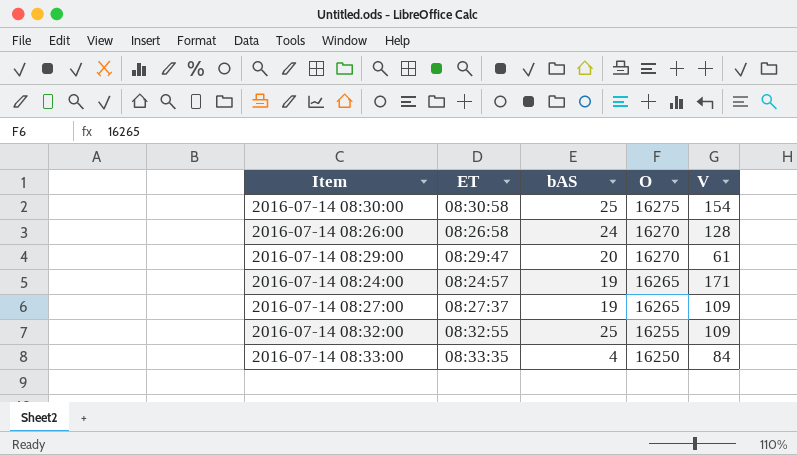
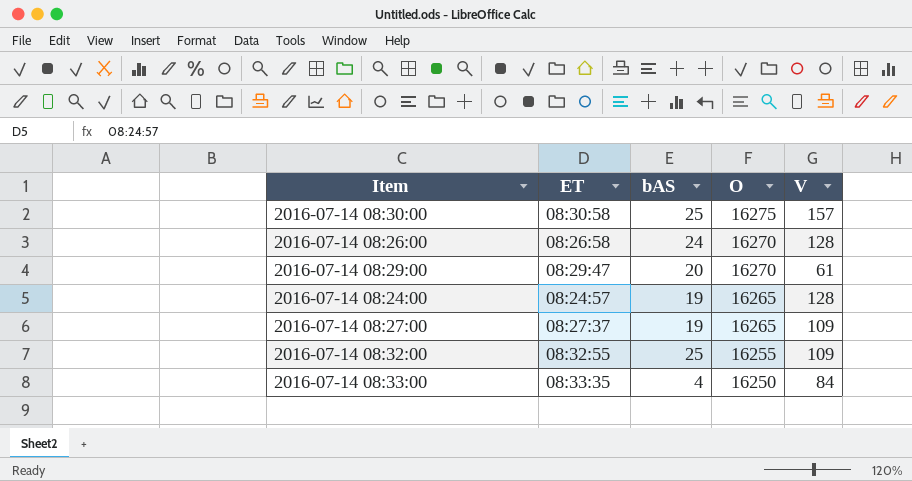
2016-07-14 08:30:00 | V: 154 -> 157
2016-07-14 08:24:00 | V: 171 -> 128

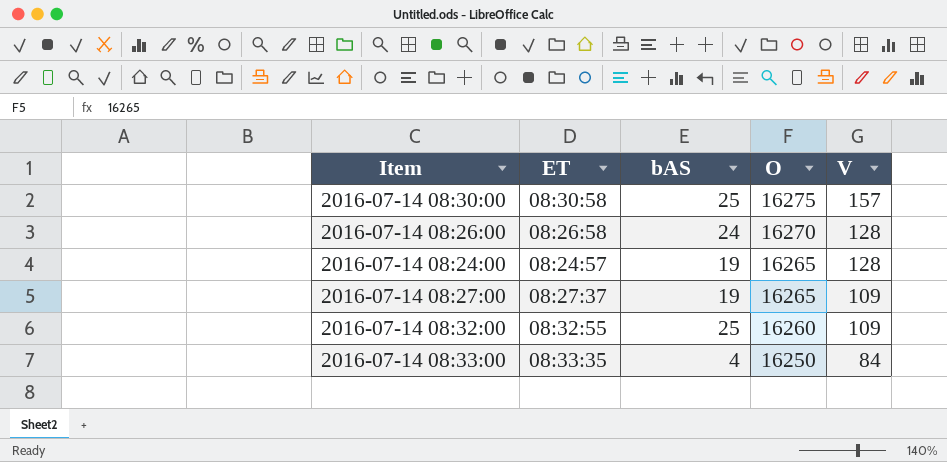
row 2016-07-14 08:29:00: 08:29:47 | 20 | 16270 | 61 -> none
2016-07-14 08:32:00 | O: 16255 -> 16260

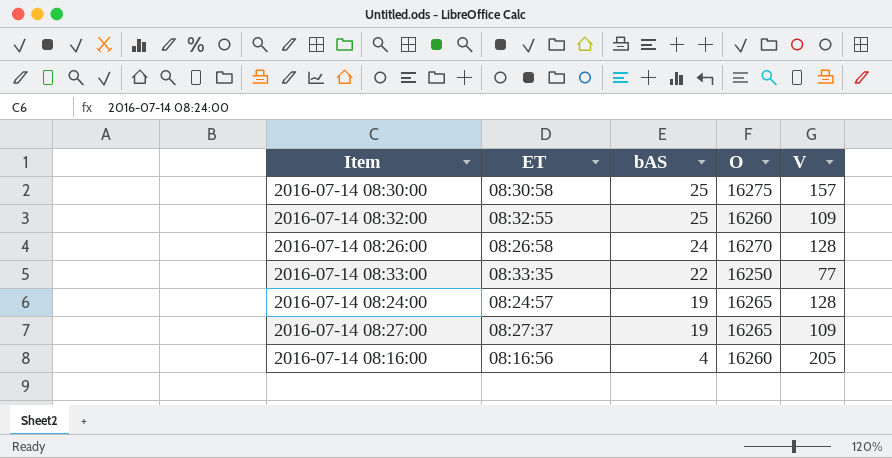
row order: O descending -> bAS descending
2016-07-14 08:33:00 | bAS: 4 -> 22
2016-07-14 08:33:00 | V: 84 -> 77
row 2016-07-14 08:16:00: none -> 08:16:56 | 4 | 16260 | 205

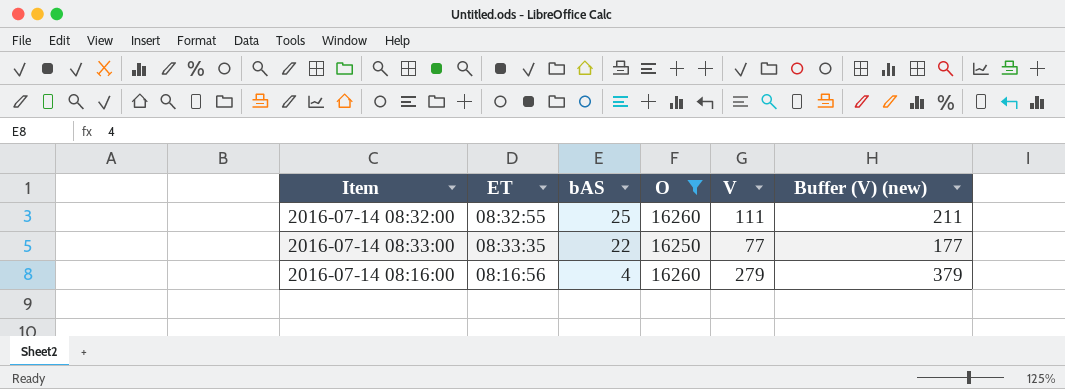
filter: none -> O <= 16260
column Buffer (V) (new) | formula: none -> [V] + 100
2016-07-14 08:32:00 | V: 109 -> 111
2016-07-14 08:16:00 | V: 205 -> 279

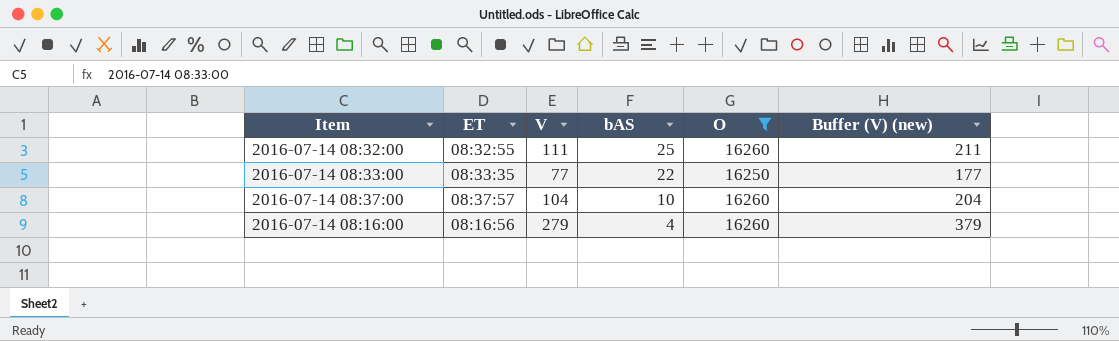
column V | position: 5 -> 3
row 2016-07-14 08:37:00: none -> 08:37:57 | 104 | 10 | 16260 | 204

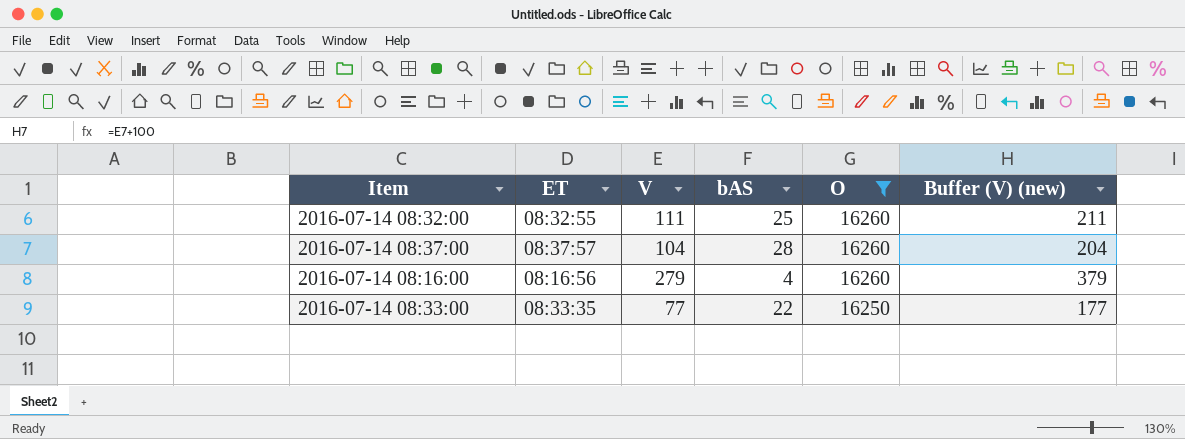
row order: bAS descending -> O descending
2016-07-14 08:37:00 | bAS: 10 -> 28

